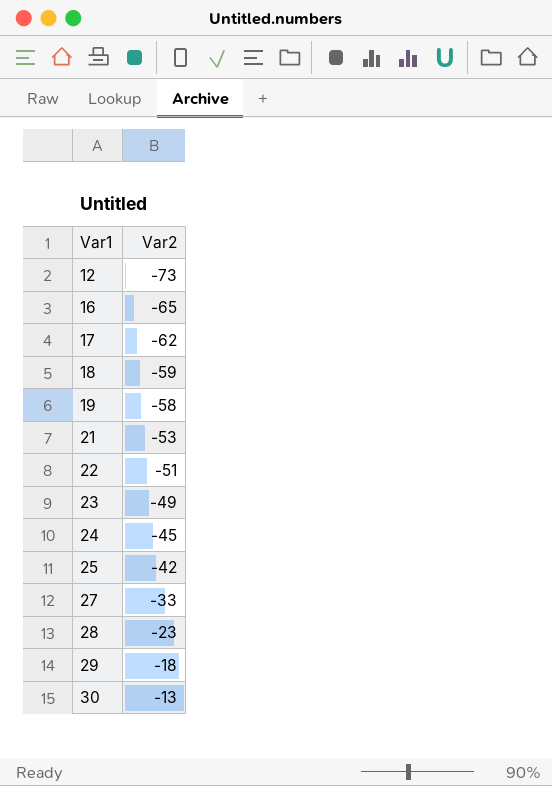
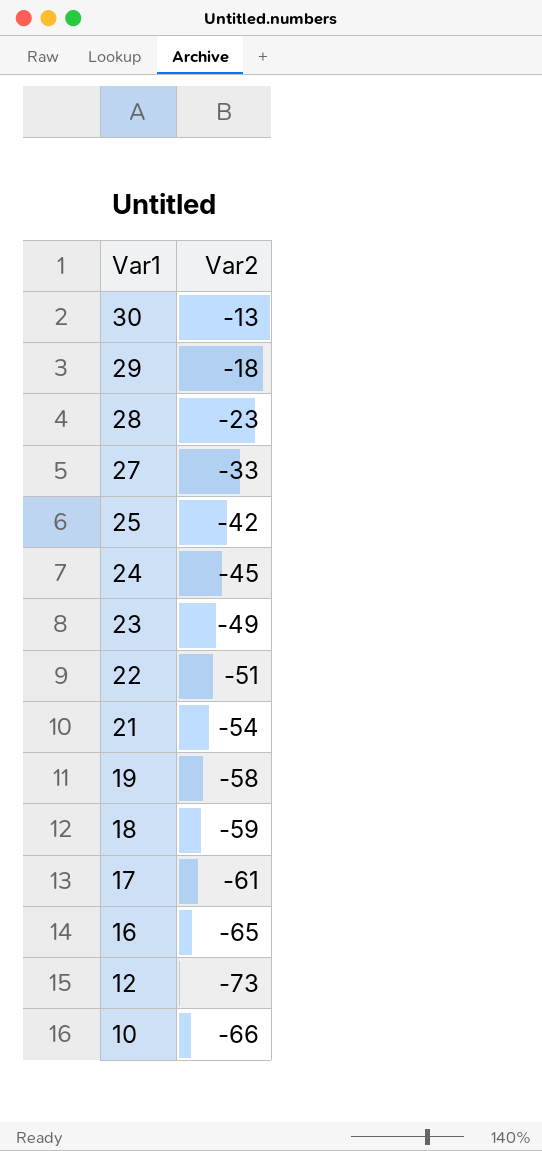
row order: Var1 ascending -> Var1 descending
21 | Var2: -53 -> -54
17 | Var2: -62 -> -61
row 10: none -> -66

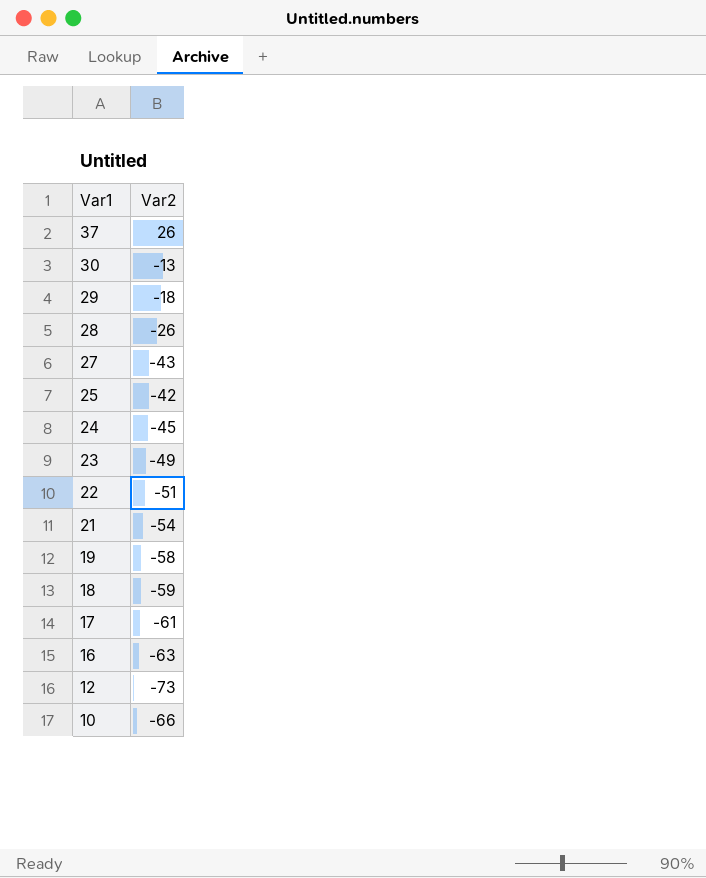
row 37: none -> 26
28 | Var2: -23 -> -26
27 | Var2: -33 -> -43
16 | Var2: -65 -> -63

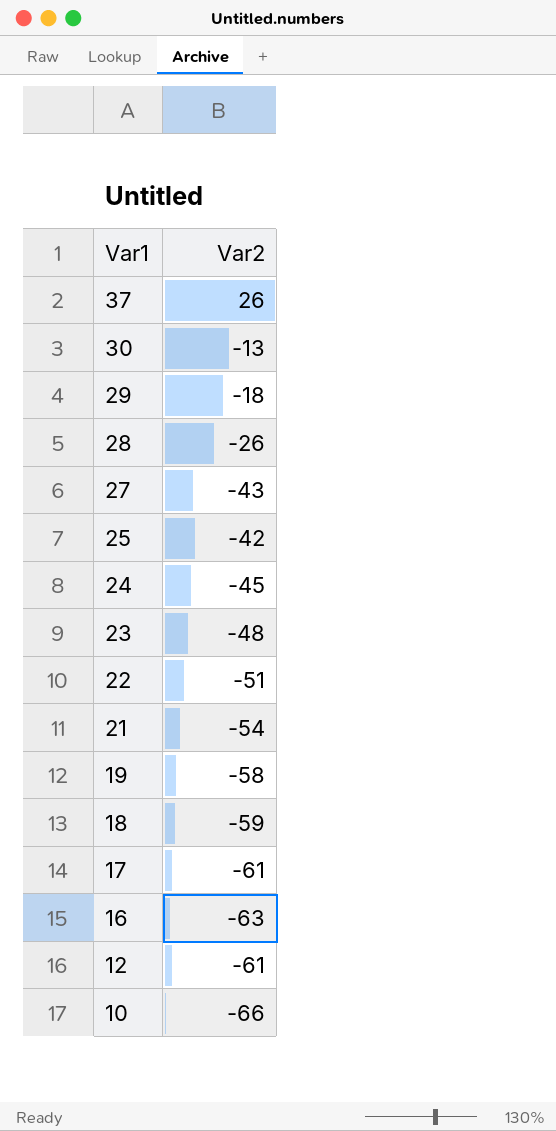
23 | Var2: -49 -> -48
12 | Var2: -73 -> -61

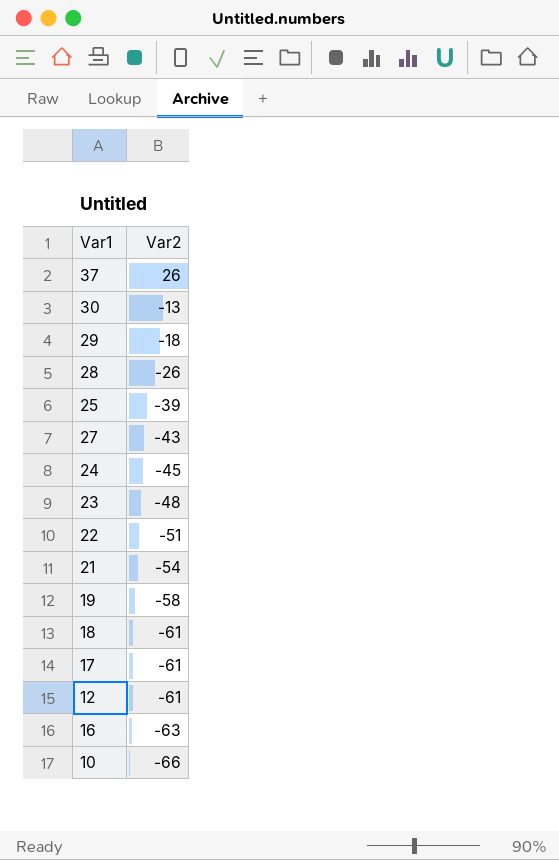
row order: Var1 descending -> Var2 descending
25 | Var2: -42 -> -39
18 | Var2: -59 -> -61

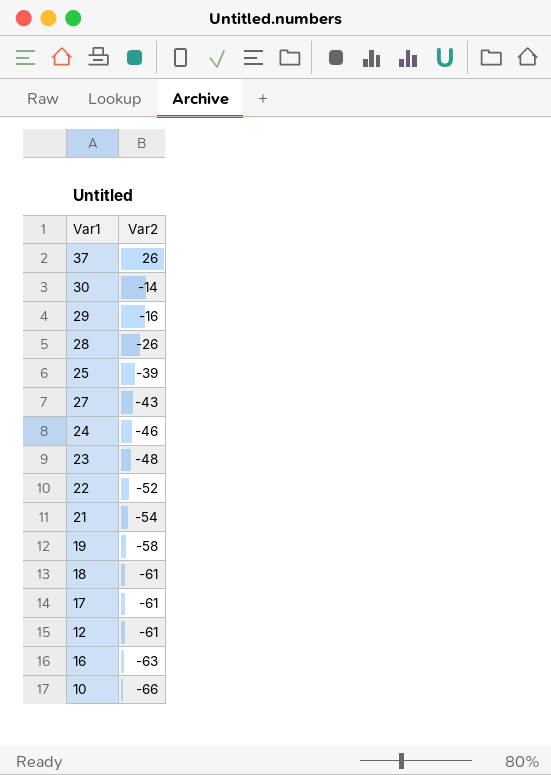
30 | Var2: -13 -> -14
29 | Var2: -18 -> -16
24 | Var2: -45 -> -46
22 | Var2: -51 -> -52

